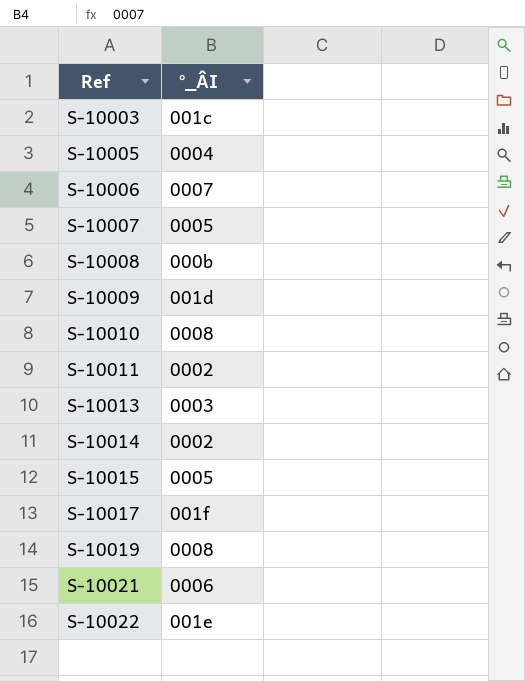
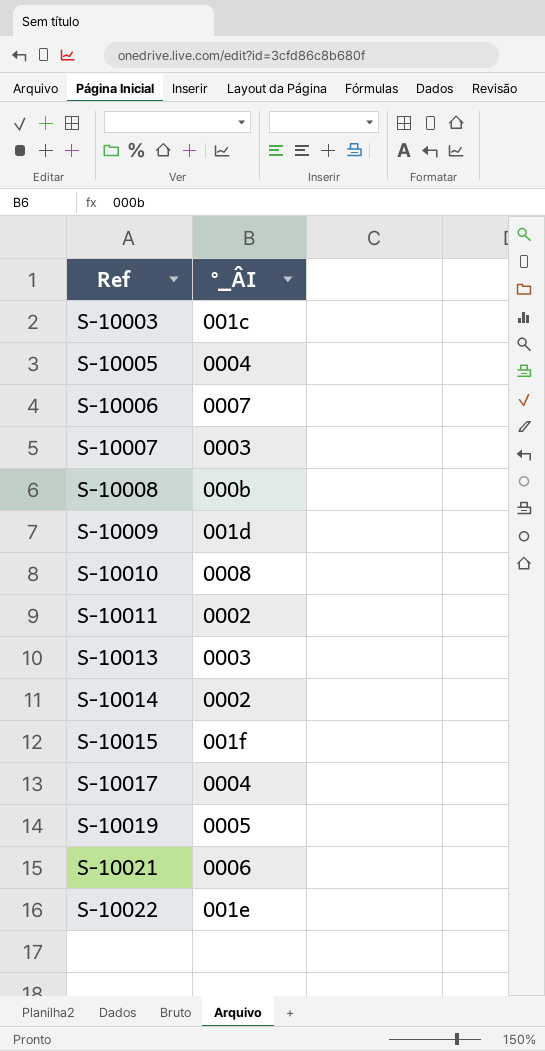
S-10007 | °_ÂI: 0005 -> 0003
S-10015 | °_ÂI: 0005 -> 001f
S-10017 | °_ÂI: 001f -> 0004
S-10019 | °_ÂI: 0008 -> 0005

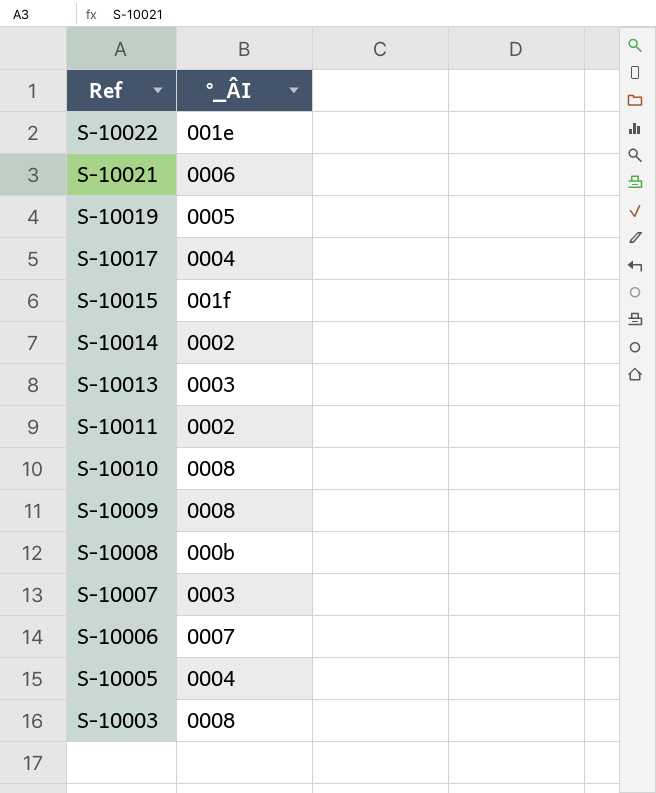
row order: Ref ascending -> Ref descending
S-10009 | °_ÂI: 001d -> 0008
S-10003 | °_ÂI: 001c -> 0008

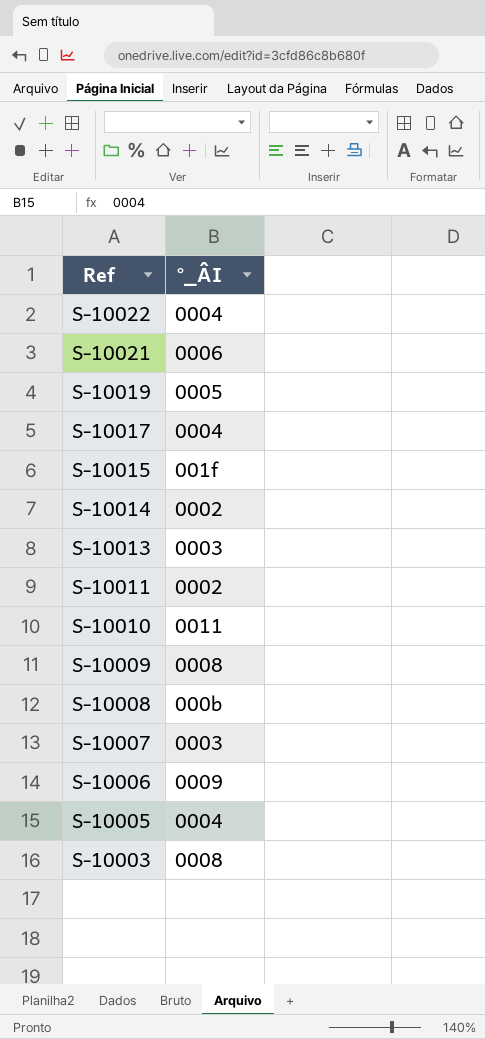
S-10022 | °_ÂI: 001e -> 0004
S-10010 | °_ÂI: 0008 -> 0011
S-10006 | °_ÂI: 0007 -> 0009

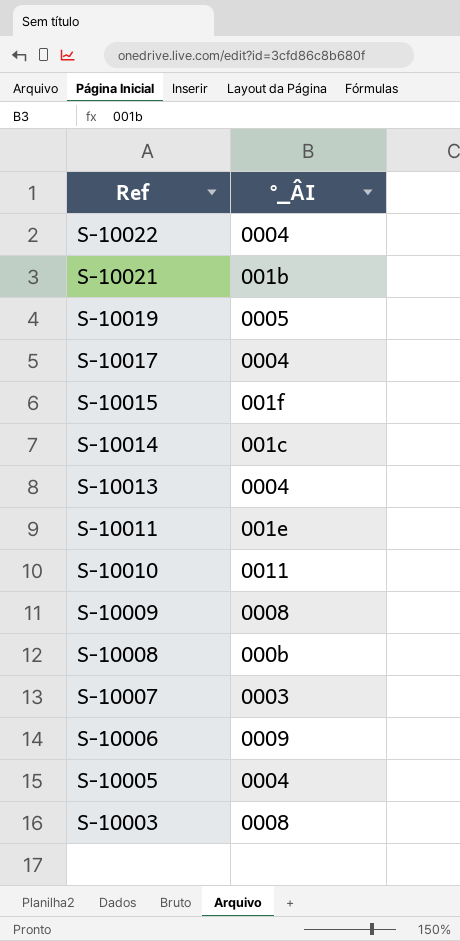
S-10021 | °_ÂI: 0006 -> 001b
S-10014 | °_ÂI: 0002 -> 001c
S-10013 | °_ÂI: 0003 -> 0004
S-10011 | °_ÂI: 0002 -> 001e

